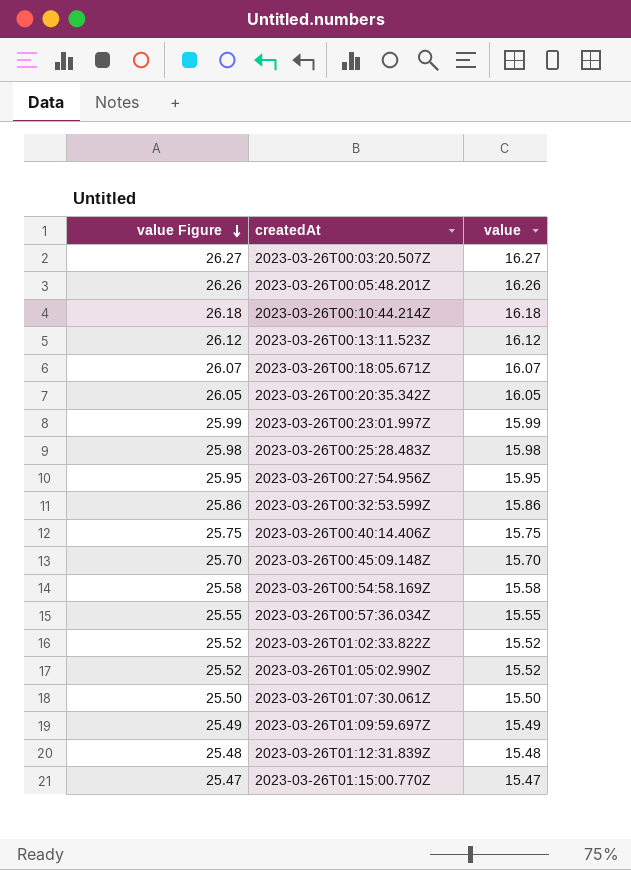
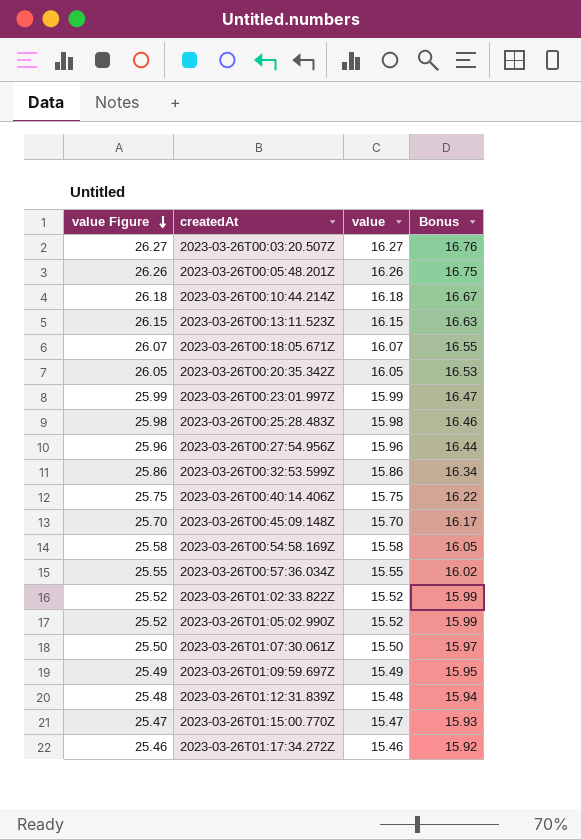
column Bonus | formula: none -> [value] * 1.03
2023-03-26T00:13:11.523Z | value Figure: 26.12 -> 26.15
2023-03-26T00:13:11.523Z | value: 16.12 -> 16.15
2023-03-26T00:27:54.956Z | value Figure: 25.95 -> 25.96
2023-03-26T00:27:54.956Z | value: 15.95 -> 15.96
row 2023-03-26T01:17:34.272Z: none -> 25.46 | 15.46 | 15.92

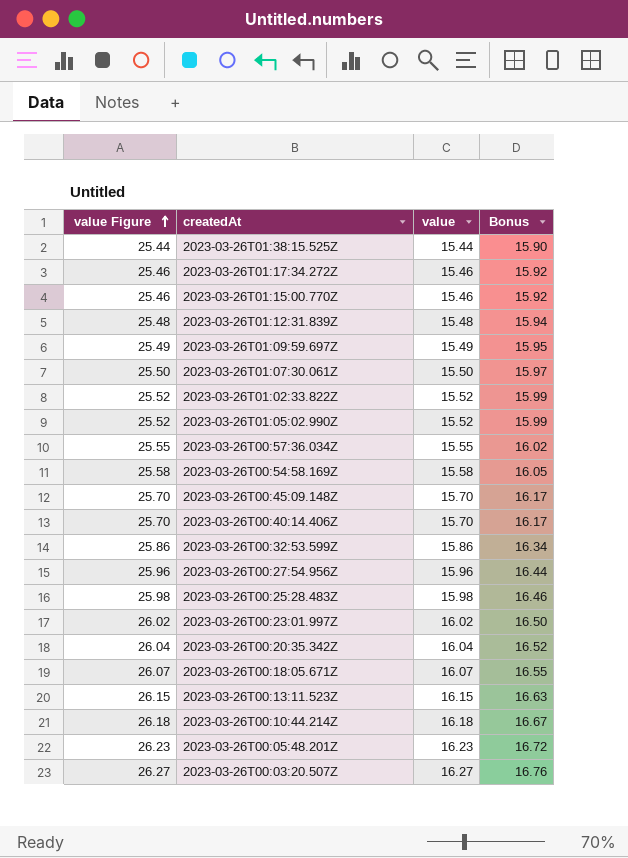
row order: value Figure descending -> value Figure ascending
row 2023-03-26T01:38:15.525Z: none -> 25.44 | 15.44 | 15.90
2023-03-26T01:15:00.770Z | value Figure: 25.47 -> 25.46
2023-03-26T01:15:00.770Z | value: 15.47 -> 15.46
2023-03-26T01:15:00.770Z | Bonus: 15.93 -> 15.92
2023-03-26T00:40:14.406Z | value Figure: 25.75 -> 25.70
2023-03-26T00:40:14.406Z | value: 15.75 -> 15.70
2023-03-26T00:40:14.406Z | Bonus: 16.22 -> 16.17
2023-03-26T00:23:01.997Z | value Figure: 25.99 -> 26.02
2023-03-26T00:23:01.997Z | value: 15.99 -> 16.02
2023-03-26T00:23:01.997Z | Bonus: 16.47 -> 16.50
2023-03-26T00:20:35.342Z | value Figure: 26.05 -> 26.04
2023-03-26T00:20:35.342Z | value: 16.05 -> 16.04
2023-03-26T00:20:35.342Z | Bonus: 16.53 -> 16.52
2023-03-26T00:05:48.201Z | value Figure: 26.26 -> 26.23
2023-03-26T00:05:48.201Z | value: 16.26 -> 16.23
2023-03-26T00:05:48.201Z | Bonus: 16.75 -> 16.72

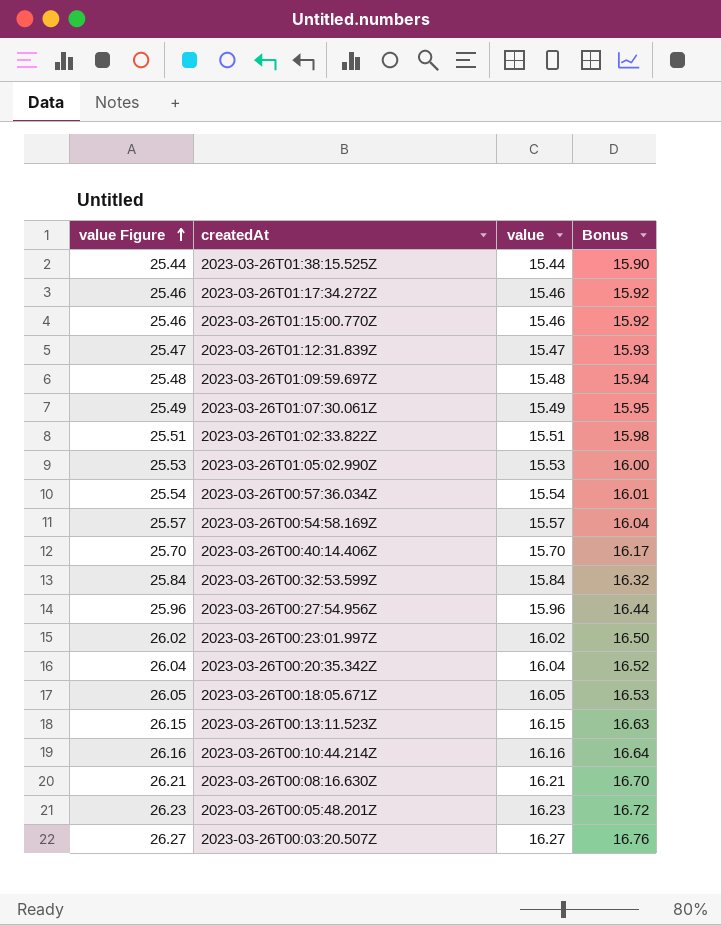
row 2023-03-26T00:45:09.148Z: 25.70 | 15.70 | 16.17 -> none
row 2023-03-26T00:25:28.483Z: 25.98 | 15.98 | 16.46 -> none
2023-03-26T01:12:31.839Z | value Figure: 25.48 -> 25.47
2023-03-26T01:12:31.839Z | value: 15.48 -> 15.47
2023-03-26T01:12:31.839Z | Bonus: 15.94 -> 15.93
2023-03-26T01:09:59.697Z | value Figure: 25.49 -> 25.48
2023-03-26T01:09:59.697Z | value: 15.49 -> 15.48
2023-03-26T01:09:59.697Z | Bonus: 15.95 -> 15.94
2023-03-26T01:07:30.061Z | value Figure: 25.50 -> 25.49
2023-03-26T01:07:30.061Z | value: 15.50 -> 15.49
2023-03-26T01:07:30.061Z | Bonus: 15.97 -> 15.95
2023-03-26T01:02:33.822Z | value Figure: 25.52 -> 25.51
2023-03-26T01:02:33.822Z | value: 15.52 -> 15.51
2023-03-26T01:02:33.822Z | Bonus: 15.99 -> 15.98
2023-03-26T01:05:02.990Z | value Figure: 25.52 -> 25.53
2023-03-26T01:05:02.990Z | value: 15.52 -> 15.53
2023-03-26T01:05:02.990Z | Bonus: 15.99 -> 16.00
2023-03-26T00:57:36.034Z | value Figure: 25.55 -> 25.54
2023-03-26T00:57:36.034Z | value: 15.55 -> 15.54
2023-03-26T00:57:36.034Z | Bonus: 16.02 -> 16.01
2023-03-26T00:54:58.169Z | value Figure: 25.58 -> 25.57
2023-03-26T00:54:58.169Z | value: 15.58 -> 15.57
2023-03-26T00:54:58.169Z | Bonus: 16.05 -> 16.04
2023-03-26T00:32:53.599Z | value Figure: 25.86 -> 25.84
2023-03-26T00:32:53.599Z | value: 15.86 -> 15.84
2023-03-26T00:32:53.599Z | Bonus: 16.34 -> 16.32
2023-03-26T00:18:05.671Z | value Figure: 26.07 -> 26.05
2023-03-26T00:18:05.671Z | value: 16.07 -> 16.05
2023-03-26T00:18:05.671Z | Bonus: 16.55 -> 16.53
2023-03-26T00:10:44.214Z | value Figure: 26.18 -> 26.16
2023-03-26T00:10:44.214Z | value: 16.18 -> 16.16
2023-03-26T00:10:44.214Z | Bonus: 16.67 -> 16.64
row 2023-03-26T00:08:16.630Z: none -> 26.21 | 16.21 | 16.70

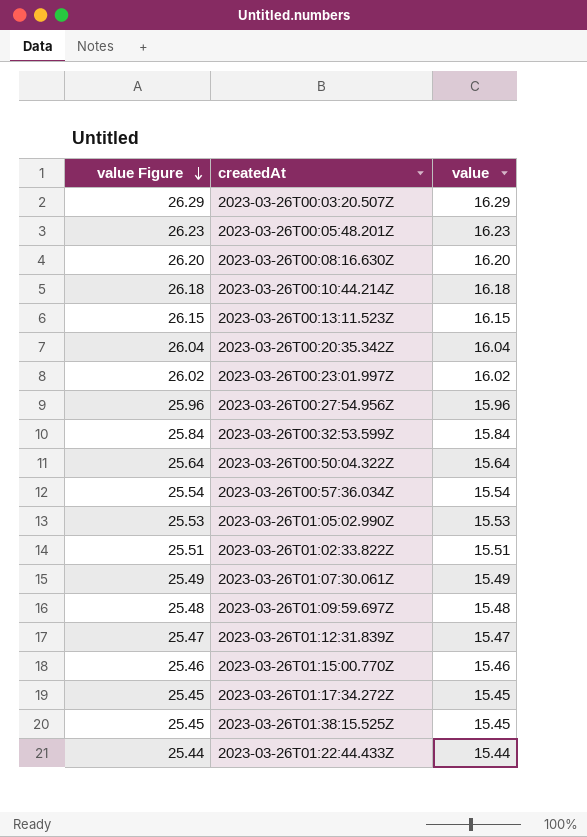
row order: value Figure ascending -> value Figure descending
column Bonus | formula: [value] * 1.03 -> none
row 2023-03-26T00:54:58.169Z: 25.57 | 15.57 | 16.04 -> none
row 2023-03-26T00:40:14.406Z: 25.70 | 15.70 | 16.17 -> none
row 2023-03-26T00:18:05.671Z: 26.05 | 16.05 | 16.53 -> none
2023-03-26T00:03:20.507Z | value Figure: 26.27 -> 26.29
2023-03-26T00:03:20.507Z | value: 16.27 -> 16.29
2023-03-26T00:08:16.630Z | value Figure: 26.21 -> 26.20
2023-03-26T00:08:16.630Z | value: 16.21 -> 16.20
2023-03-26T00:10:44.214Z | value Figure: 26.16 -> 26.18
2023-03-26T00:10:44.214Z | value: 16.16 -> 16.18
row 2023-03-26T00:50:04.322Z: none -> 25.64 | 15.64
2023-03-26T01:17:34.272Z | value Figure: 25.46 -> 25.45
2023-03-26T01:17:34.272Z | value: 15.46 -> 15.45
2023-03-26T01:38:15.525Z | value Figure: 25.44 -> 25.45
2023-03-26T01:38:15.525Z | value: 15.44 -> 15.45
row 2023-03-26T01:22:44.433Z: none -> 25.44 | 15.44

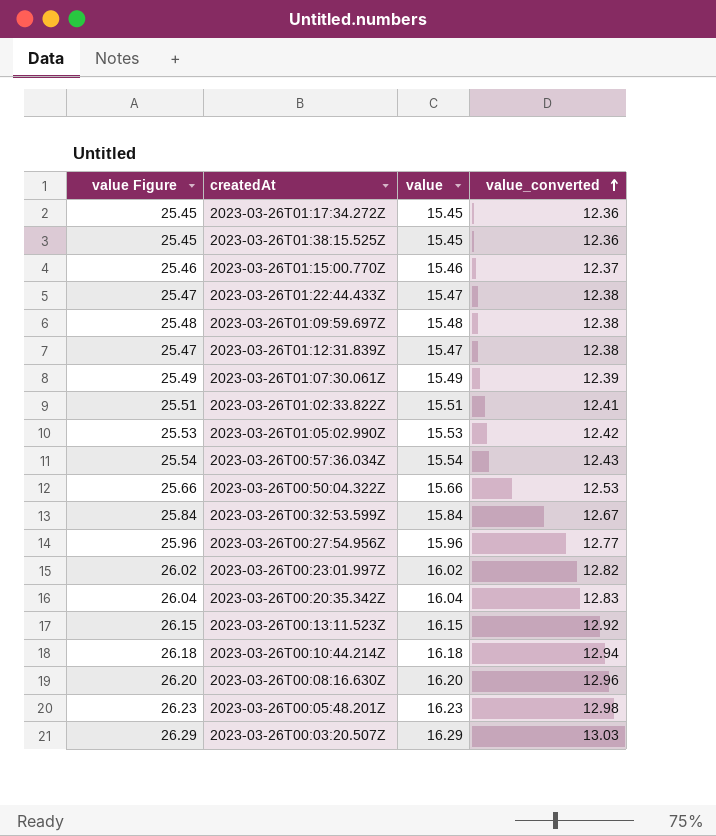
row order: value Figure descending -> value_converted ascending
column value_converted | formula: none -> [value] * 0.8
2023-03-26T01:22:44.433Z | value Figure: 25.44 -> 25.47
2023-03-26T01:22:44.433Z | value: 15.44 -> 15.47
2023-03-26T00:50:04.322Z | value Figure: 25.64 -> 25.66
2023-03-26T00:50:04.322Z | value: 15.64 -> 15.66

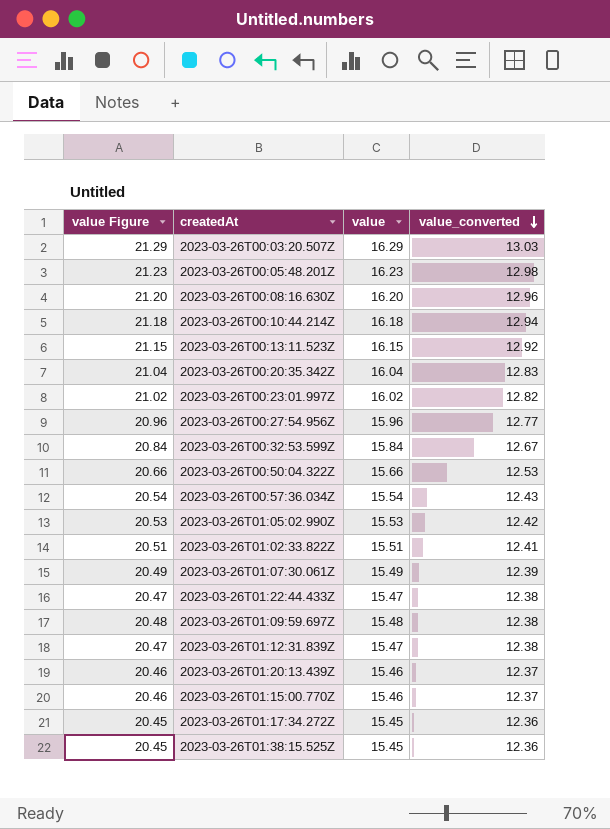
row order: value_converted ascending -> value_converted descending
column value Figure | formula: [value] + 10 -> [value] + 5
row 2023-03-26T01:20:13.439Z: none -> 20.46 | 15.46 | 12.37

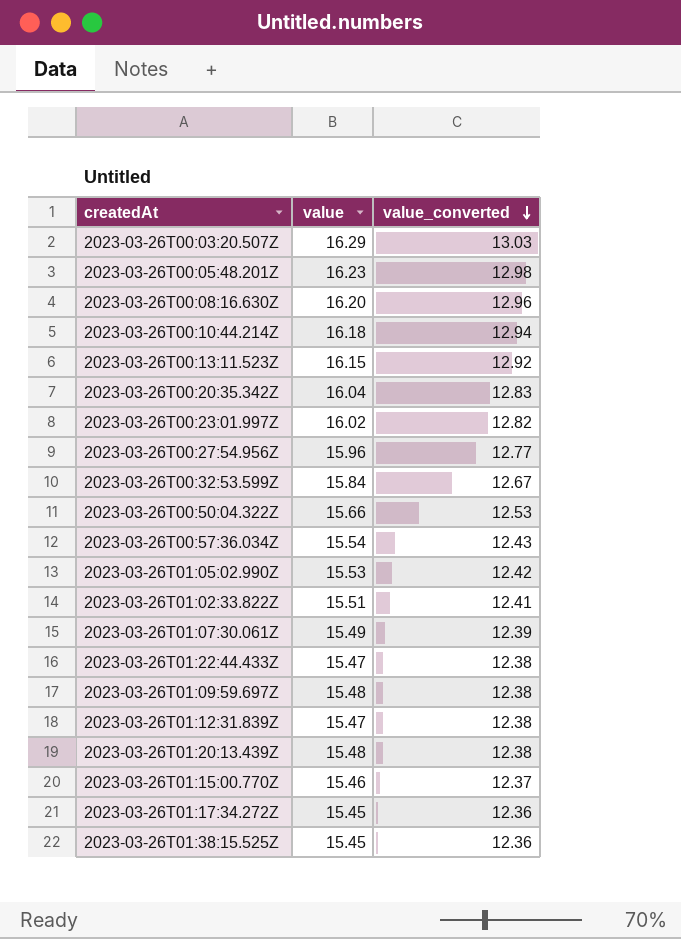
column value Figure | formula: [value] + 5 -> none
2023-03-26T01:20:13.439Z | value: 15.46 -> 15.48
2023-03-26T01:20:13.439Z | value_converted: 12.37 -> 12.38

